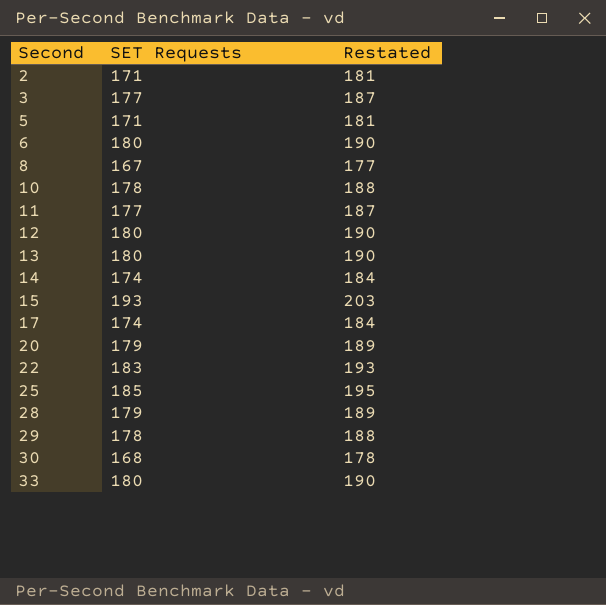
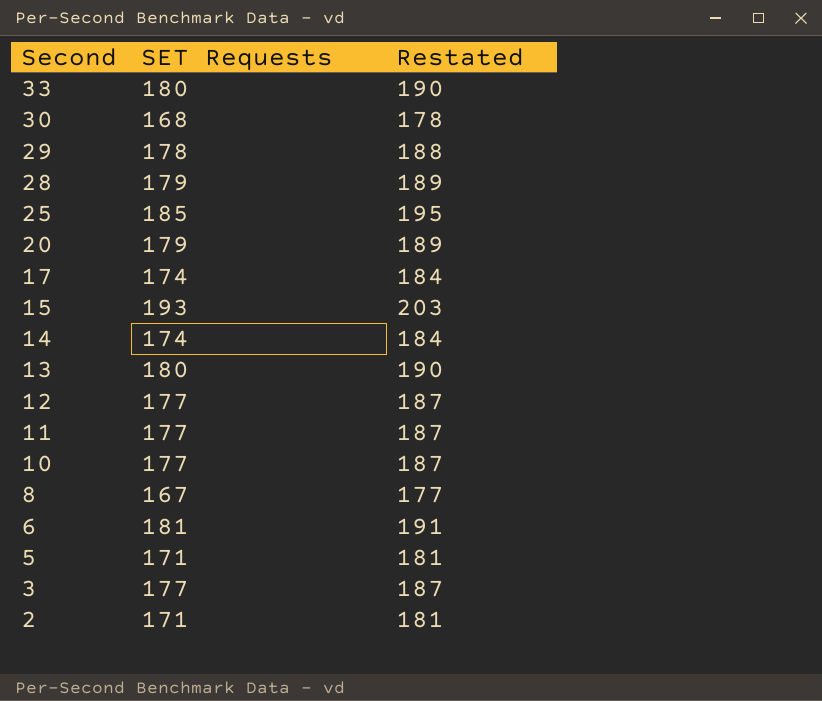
row order: Second ascending -> Second descending
row 22: 183 | 193 -> none
12 | SET Requests: 180 -> 177
12 | Restated: 190 -> 187
10 | SET Requests: 178 -> 177
10 | Restated: 188 -> 187
6 | SET Requests: 180 -> 181
6 | Restated: 190 -> 191

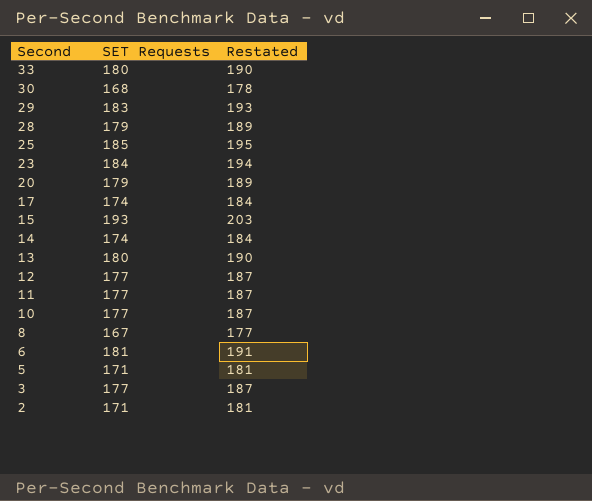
29 | SET Requests: 178 -> 183
29 | Restated: 188 -> 193
row 23: none -> 184 | 194

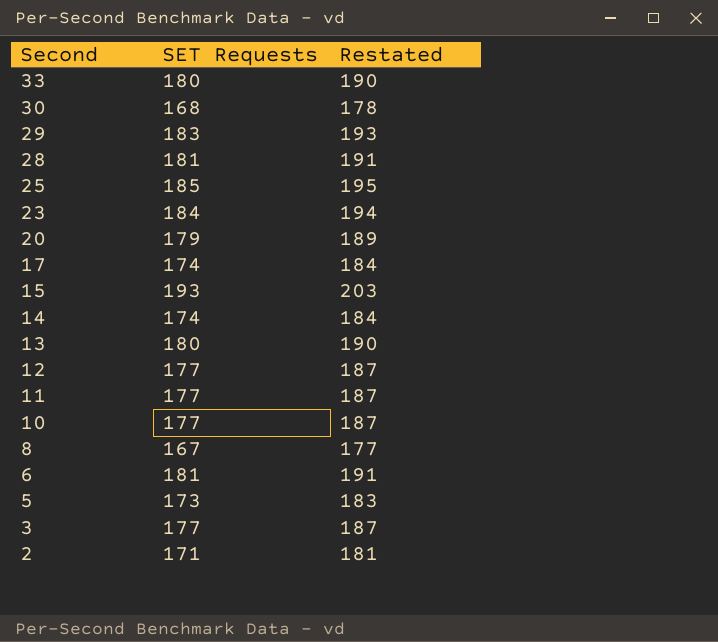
28 | SET Requests: 179 -> 181
28 | Restated: 189 -> 191
5 | SET Requests: 171 -> 173
5 | Restated: 181 -> 183

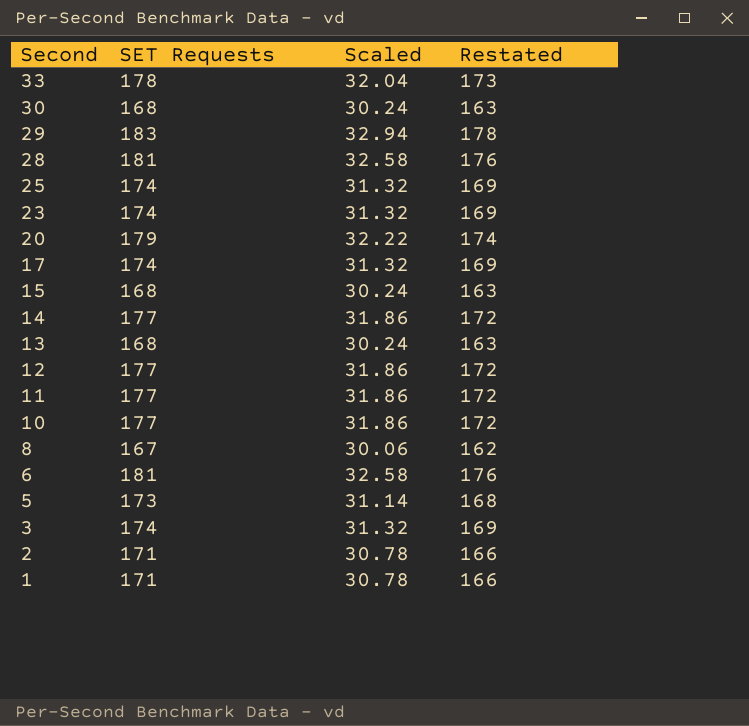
column Scaled | formula: none -> [SET Requests] * 0.18
column Restated | formula: [SET Requests] + 10 -> [SET Requests] - 5
33 | SET Requests: 180 -> 178
25 | SET Requests: 185 -> 174
23 | SET Requests: 184 -> 174
15 | SET Requests: 193 -> 168
14 | SET Requests: 174 -> 177
13 | SET Requests: 180 -> 168
3 | SET Requests: 177 -> 174
row 1: none -> 171 | 30.78 | 166

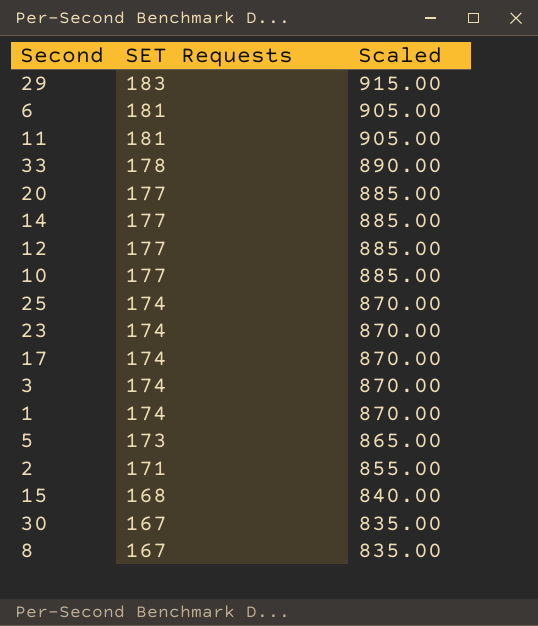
row order: Second descending -> SET Requests descending
column Restated | formula: [SET Requests] - 5 -> none
column Scaled | formula: [SET Requests] * 0.18 -> [SET Requests] * 5
row 28: 181 | 32.58 | 176 -> none
row 13: 168 | 30.24 | 163 -> none
11 | SET Requests: 177 -> 181
20 | SET Requests: 179 -> 177
1 | SET Requests: 171 -> 174
30 | SET Requests: 168 -> 167

